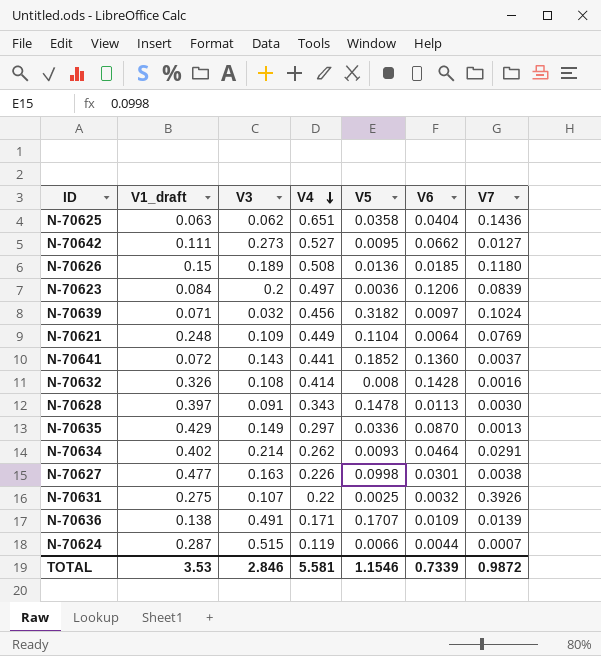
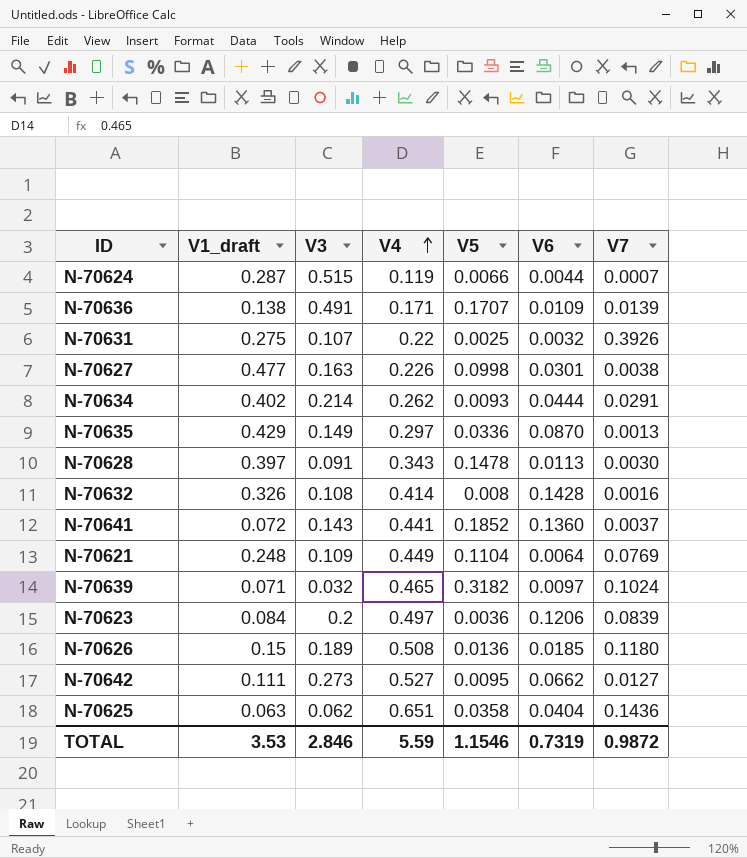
row order: V4 descending -> V4 ascending
N-70634 | V6: 0.0464 -> 0.0444
N-70639 | V4: 0.456 -> 0.465
TOTAL | V4: 5.581 -> 5.59
TOTAL | V6: 0.7339 -> 0.7319

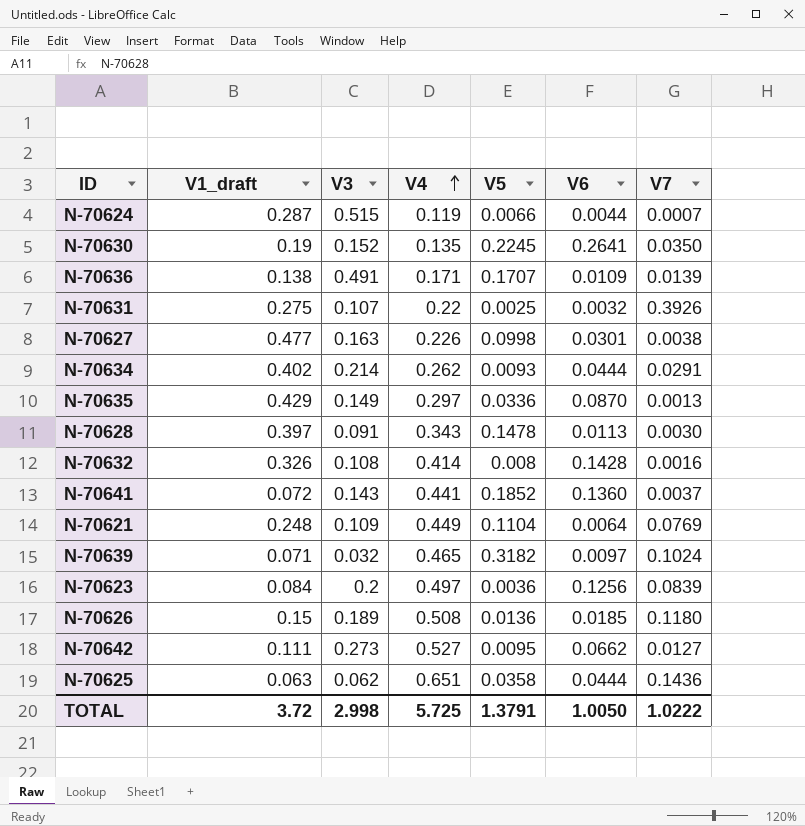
row N-70630: none -> 0.19 | 0.152 | 0.135 | 0.2245 | 0.2641 | 0.0350
N-70623 | V6: 0.1206 -> 0.1256
N-70625 | V6: 0.0404 -> 0.0444
TOTAL | V1_draft: 3.53 -> 3.72
TOTAL | V3: 2.846 -> 2.998
TOTAL | V4: 5.59 -> 5.725
TOTAL | V5: 1.1546 -> 1.3791
TOTAL | V6: 0.7319 -> 1.0050
TOTAL | V7: 0.9872 -> 1.0222

